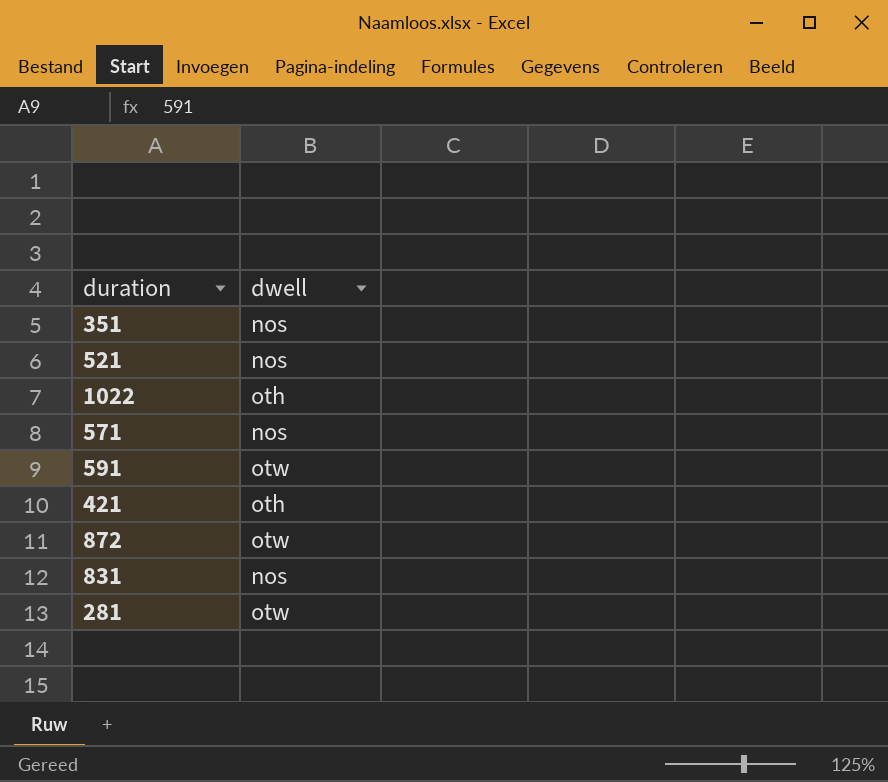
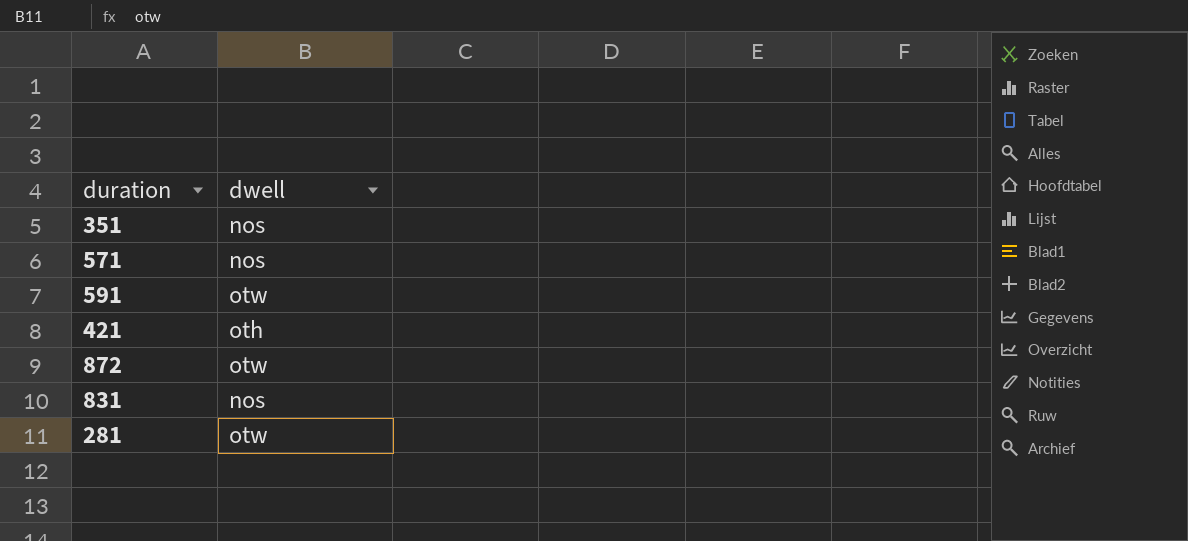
row 521: nos -> none
row 1022: oth -> none

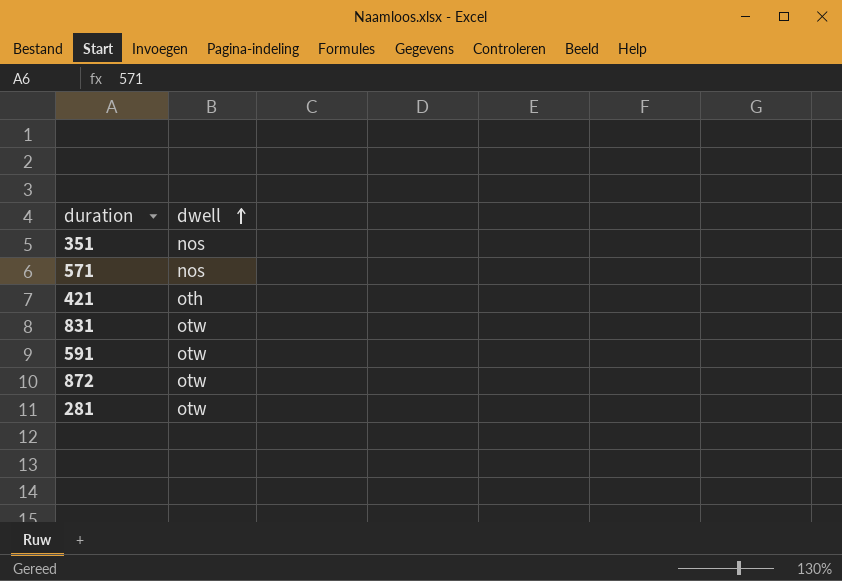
row order: none -> dwell ascending
831 | dwell: nos -> otw

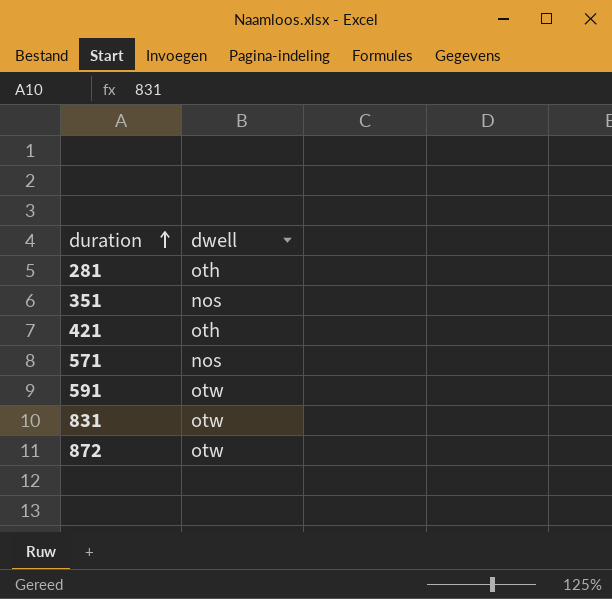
row order: dwell ascending -> duration ascending
281 | dwell: otw -> oth

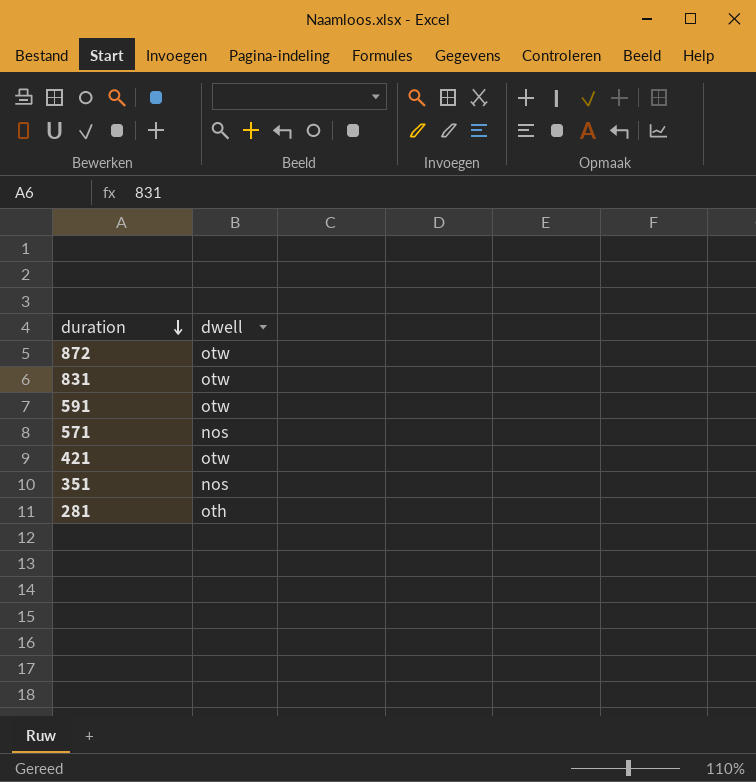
row order: duration ascending -> duration descending
421 | dwell: oth -> otw

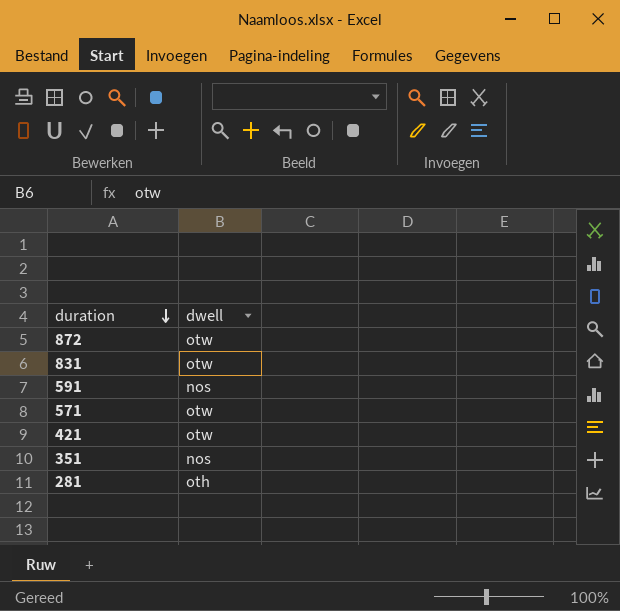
591 | dwell: otw -> nos
571 | dwell: nos -> otw

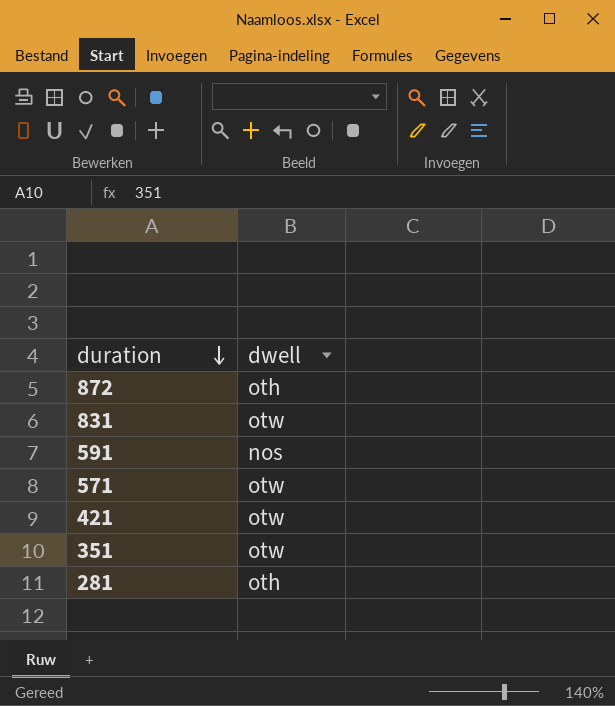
872 | dwell: otw -> oth
351 | dwell: nos -> otw

